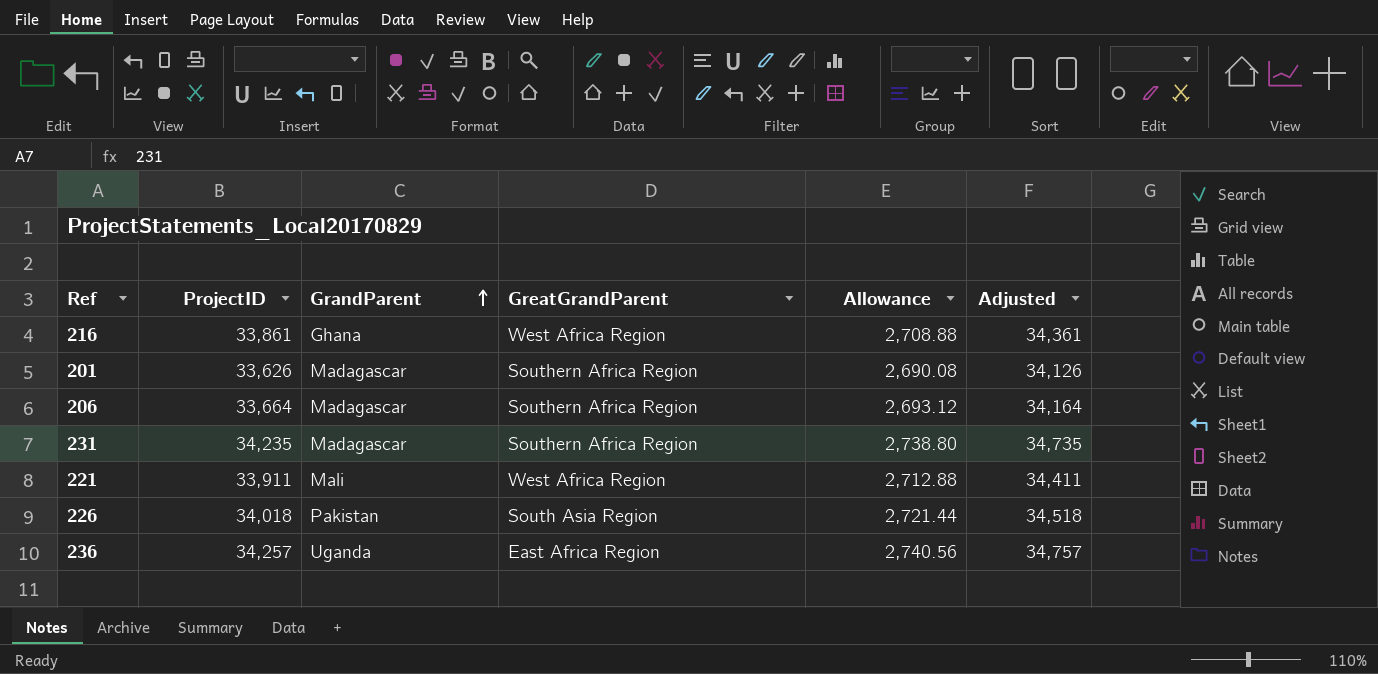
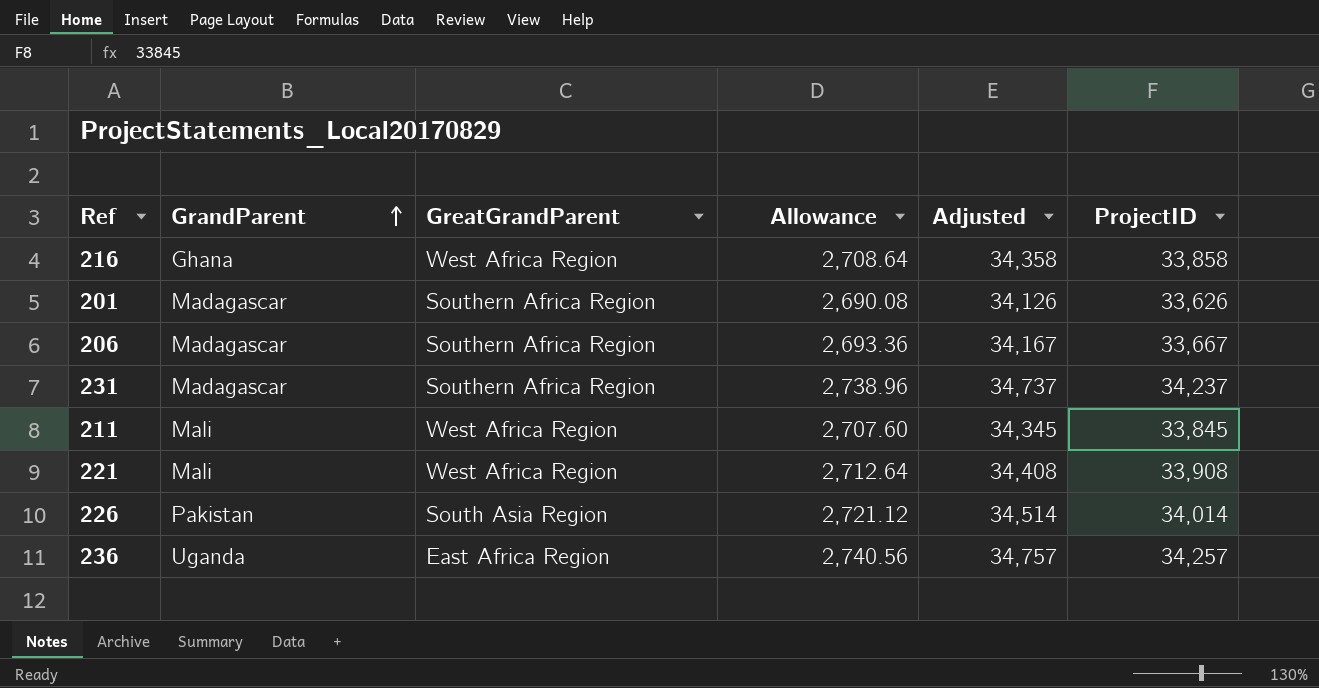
column ProjectID | position: 2 -> 6
216 | Allowance: 2,708.88 -> 2,708.64
216 | Adjusted: 34,361 -> 34,358
216 | ProjectID: 33,861 -> 33,858
206 | Allowance: 2,693.12 -> 2,693.36
206 | Adjusted: 34,164 -> 34,167
206 | ProjectID: 33,664 -> 33,667
231 | Allowance: 2,738.80 -> 2,738.96
231 | Adjusted: 34,735 -> 34,737
231 | ProjectID: 34,235 -> 34,237
row 211: none -> Mali | West Africa Region | 2,707.60 | 34,345 | 33,845
221 | Allowance: 2,712.88 -> 2,712.64
221 | Adjusted: 34,411 -> 34,408
221 | ProjectID: 33,911 -> 33,908
226 | Allowance: 2,721.44 -> 2,721.12
226 | Adjusted: 34,518 -> 34,514
226 | ProjectID: 34,018 -> 34,014

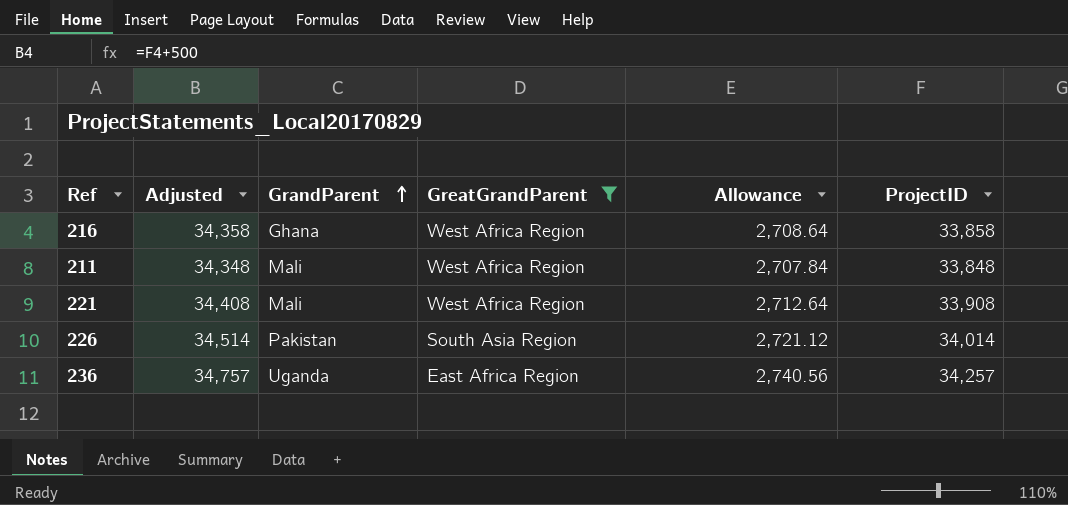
filter: none -> GreatGrandParent != Southern Africa Region
column Adjusted | position: 5 -> 2
211 | Adjusted: 34,345 -> 34,348
211 | Allowance: 2,707.60 -> 2,707.84
211 | ProjectID: 33,845 -> 33,848

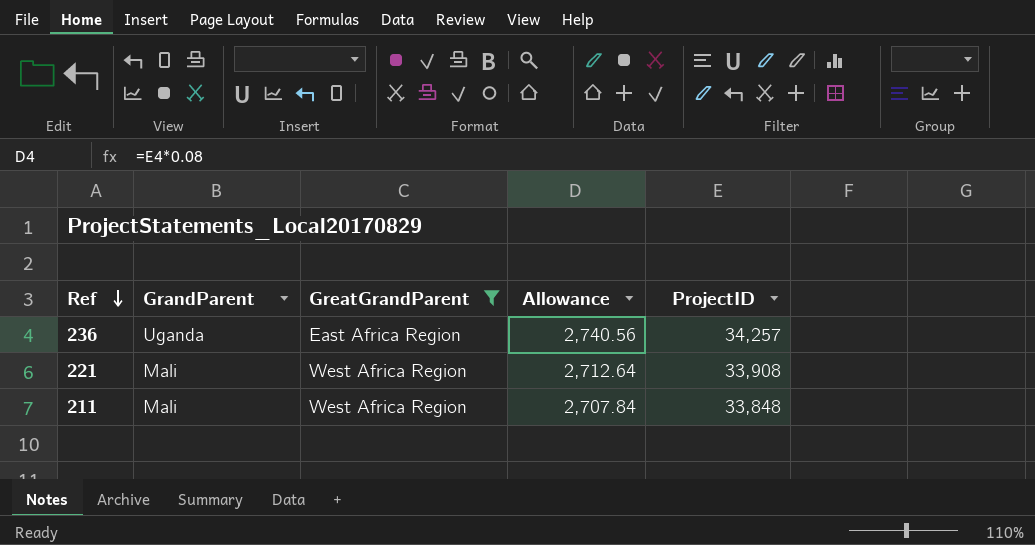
row order: GrandParent ascending -> Ref descending
column Adjusted | formula: [ProjectID] + 500 -> none
row 216: 34,358 | Ghana | West Africa Region | 2,708.64 | 33,858 -> none
row 226: 34,514 | Pakistan | South Asia Region | 2,721.12 | 34,014 -> none

